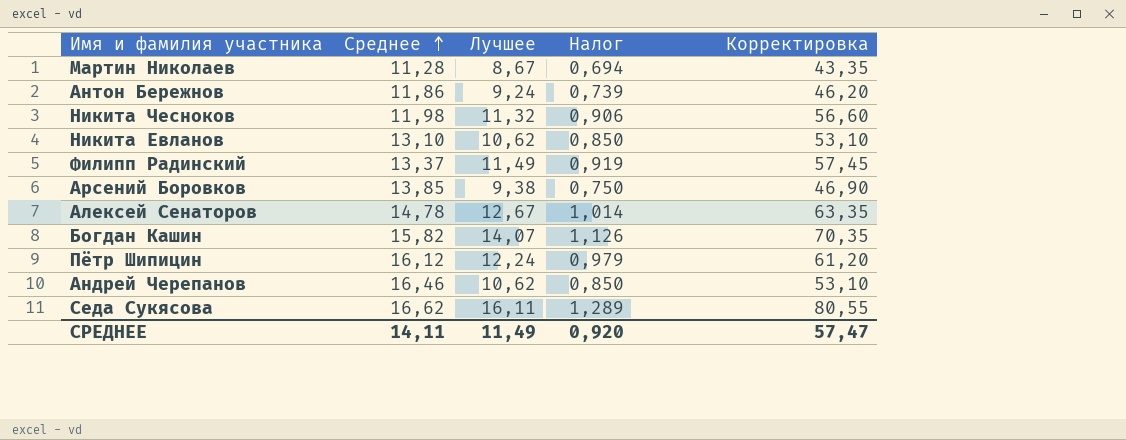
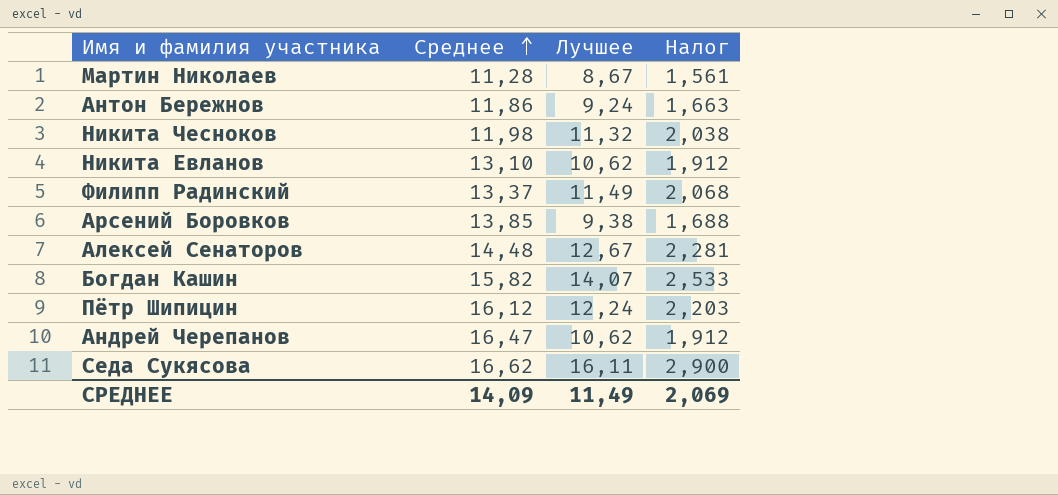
column Корректировка | formula: [Лучшее] * 5 -> none
column Налог | formula: [Лучшее] * 0,08 -> [Лучшее] * 0,18
Алексей Сенаторов | Среднее: 14,78 -> 14,48
Андрей Черепанов | Среднее: 16,46 -> 16,47
СРЕДНЕЕ | Среднее: 14,11 -> 14,09
СРЕДНЕЕ | Налог: 0,920 -> 2,069

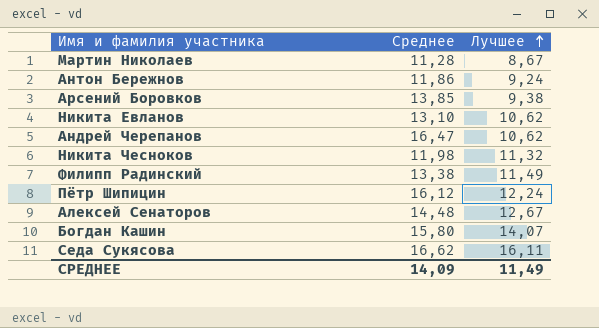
row order: Среднее ascending -> Лучшее ascending
column Налог | formula: [Лучшее] * 0,18 -> none
Филипп Радинский | Среднее: 13,37 -> 13,38
Богдан Кашин | Среднее: 15,82 -> 15,80

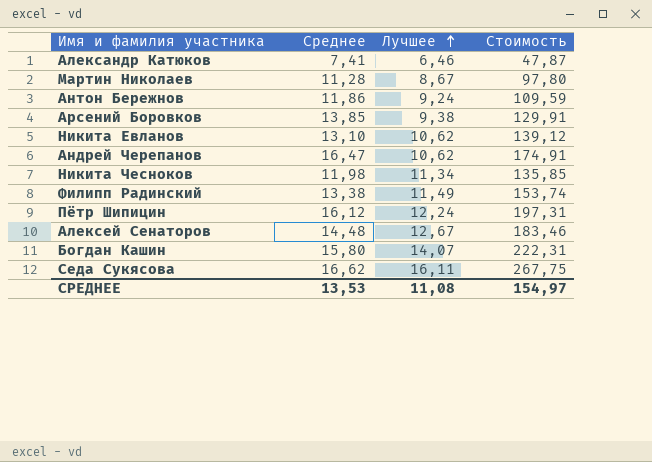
column Стоимость | formula: none -> [Среднее] * [Лучшее]
row Александр Катюков: none -> 7,41 | 6,46 | 47,87
Никита Чесноков | Лучшее: 11,32 -> 11,34
СРЕДНЕЕ | Среднее: 14,09 -> 13,53
СРЕДНЕЕ | Лучшее: 11,49 -> 11,08

